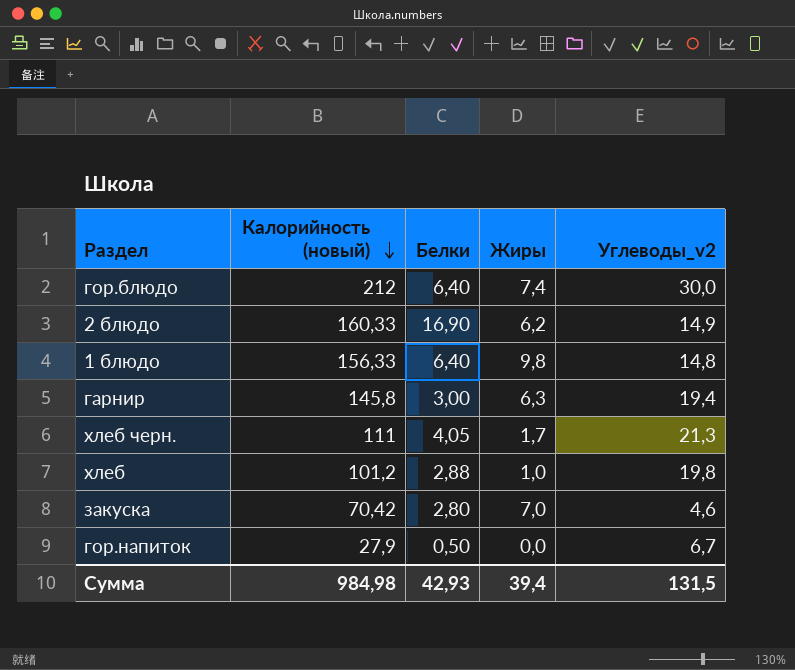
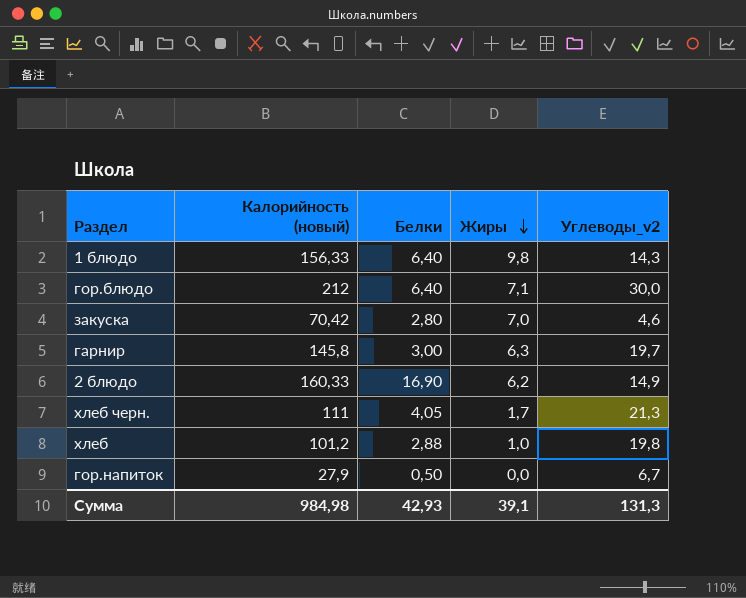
row order: Калорийность (новый) descending -> Жиры descending
1 блюдо | Углеводы_v2: 14,8 -> 14,3
гор.блюдо | Жиры: 7,4 -> 7,1
гарнир | Углеводы_v2: 19,4 -> 19,7
Сумма | Жиры: 39,4 -> 39,1
Сумма | Углеводы_v2: 131,5 -> 131,3

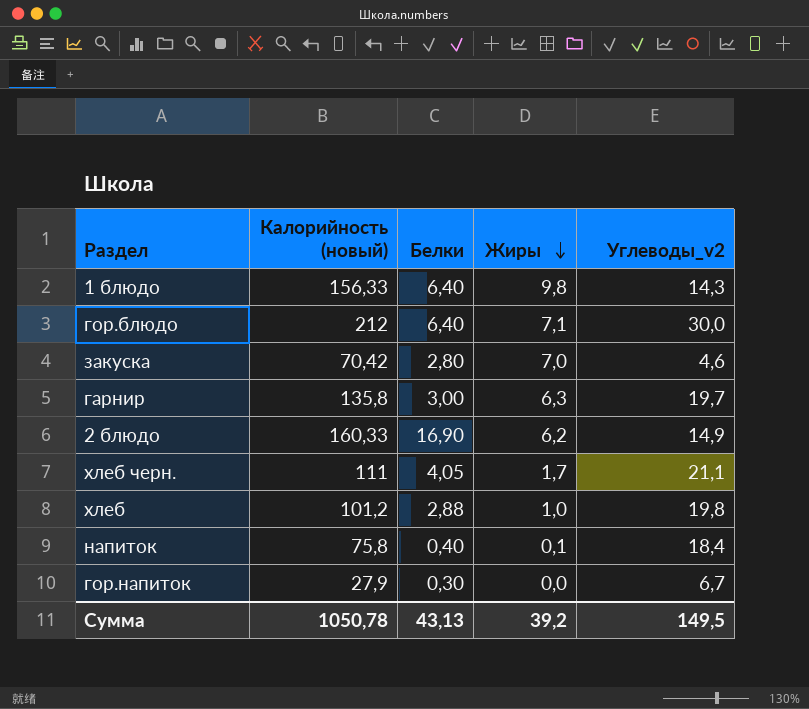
гарнир | Калорийность (новый): 145,8 -> 135,8
хлеб черн. | Углеводы_v2: 21,3 -> 21,1
row напиток: none -> 75,8 | 0,40 | 0,1 | 18,4
гор.напиток | Белки: 0,50 -> 0,30
Сумма | Калорийность (новый): 984,98 -> 1050,78
Сумма | Белки: 42,93 -> 43,13
Сумма | Жиры: 39,1 -> 39,2
Сумма | Углеводы_v2: 131,3 -> 149,5

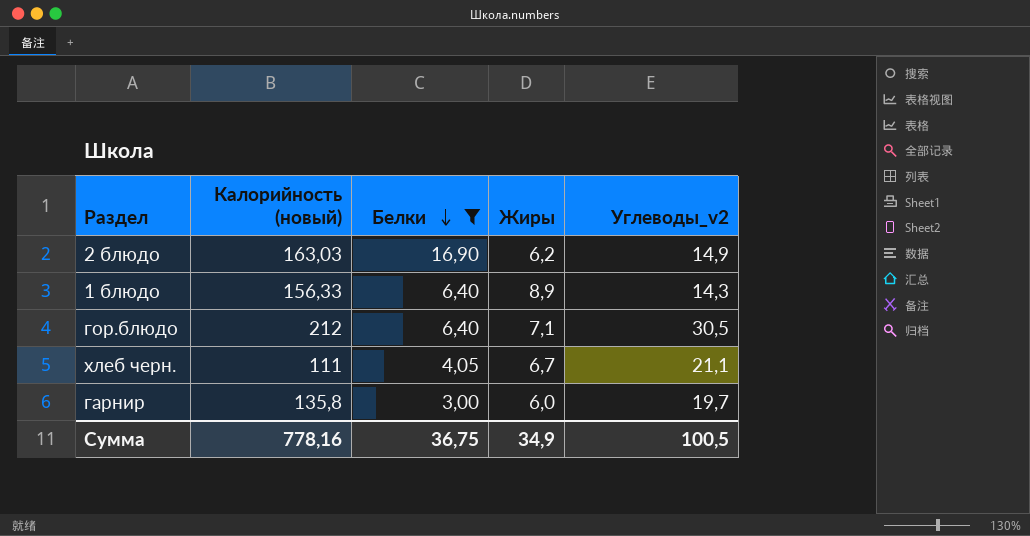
filter: none -> Белки >= 3,00
row order: Жиры descending -> Белки descending
2 блюдо | Калорийность (новый): 160,33 -> 163,03
1 блюдо | Жиры: 9,8 -> 8,9
гор.блюдо | Углеводы_v2: 30,0 -> 30,5
хлеб черн. | Жиры: 1,7 -> 6,7
гарнир | Жиры: 6,3 -> 6,0
Сумма | Калорийность (новый): 1050,78 -> 778,16
Сумма | Белки: 43,13 -> 36,75
Сумма | Жиры: 39,2 -> 34,9
Сумма | Углеводы_v2: 149,5 -> 100,5

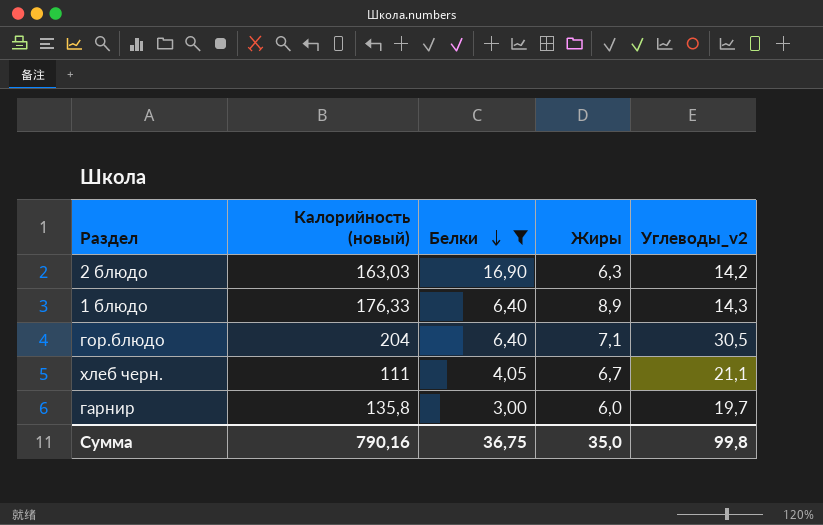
2 блюдо | Жиры: 6,2 -> 6,3
2 блюдо | Углеводы_v2: 14,9 -> 14,2
1 блюдо | Калорийность (новый): 156,33 -> 176,33
гор.блюдо | Калорийность (новый): 212 -> 204
Сумма | Калорийность (новый): 778,16 -> 790,16
Сумма | Жиры: 34,9 -> 35,0
Сумма | Углеводы_v2: 100,5 -> 99,8

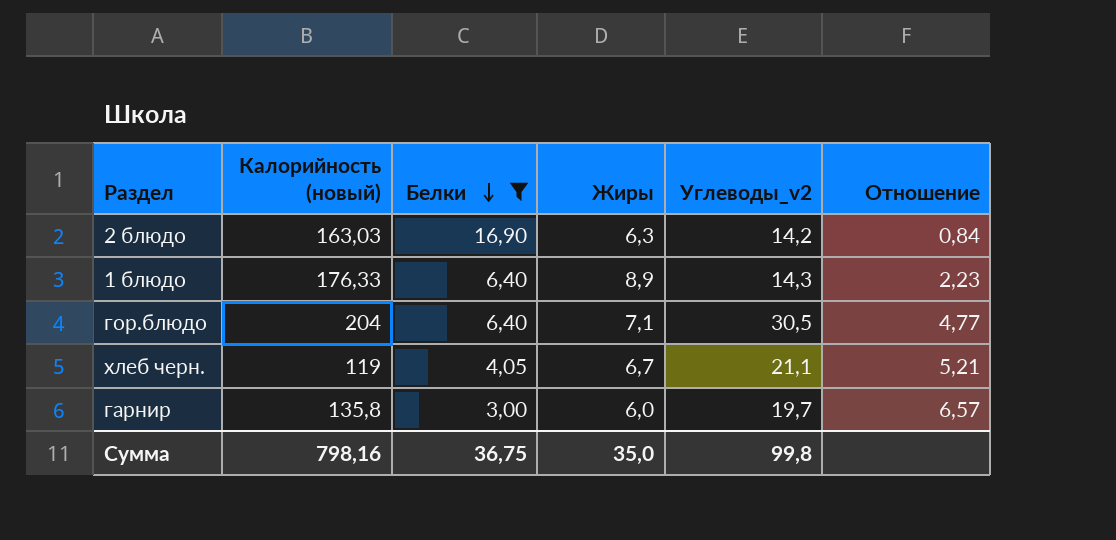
column Отношение | formula: none -> [Углеводы_v2] / [Белки]
хлеб черн. | Калорийность (новый): 111 -> 119
Сумма | Калорийность (новый): 790,16 -> 798,16

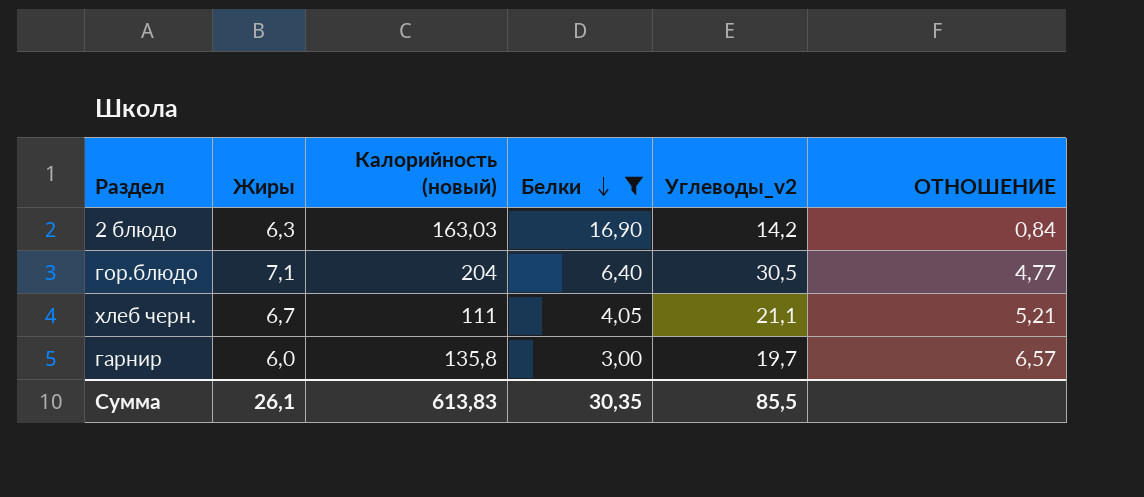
column Жиры | position: 4 -> 2
column name: Отношение -> ОТНОШЕНИЕ
row 1 блюдо: 176,33 | 6,40 | 8,9 | 14,3 | 2,23 -> none
хлеб черн. | Калорийность (новый): 119 -> 111
Сумма | Жиры: 35,0 -> 26,1
Сумма | Калорийность (новый): 798,16 -> 613,83
Сумма | Белки: 36,75 -> 30,35
Сумма | Углеводы_v2: 99,8 -> 85,5

